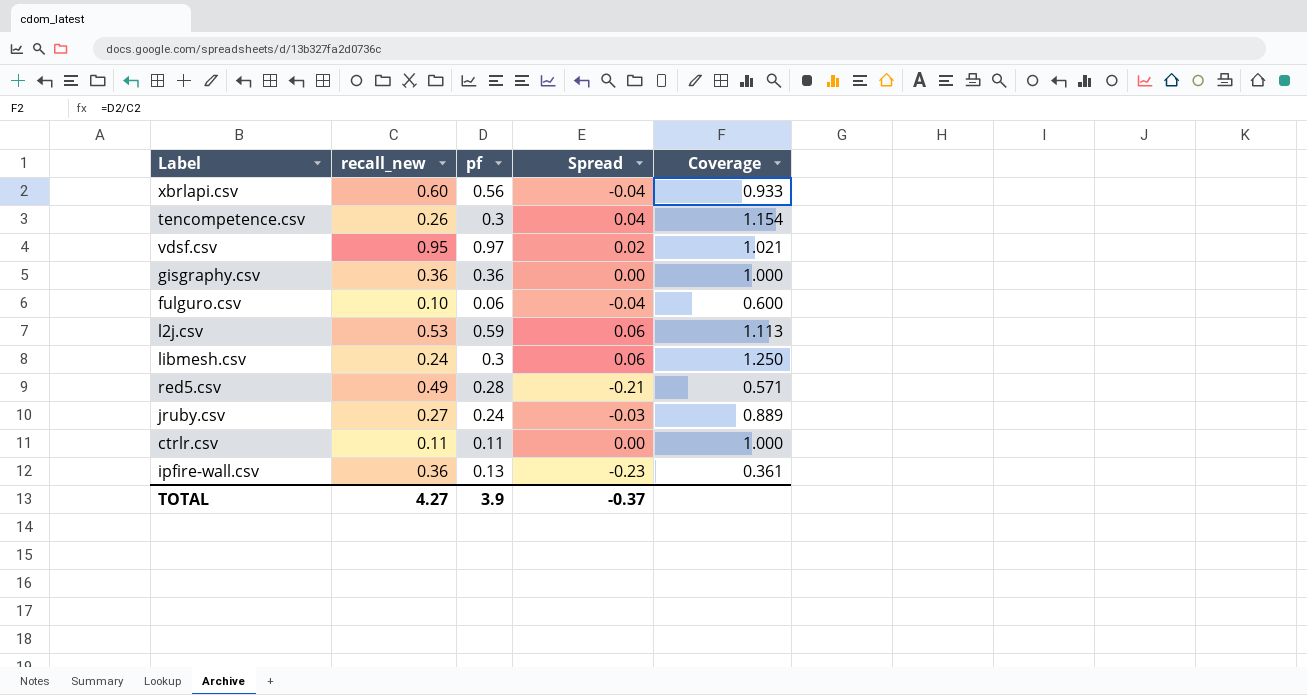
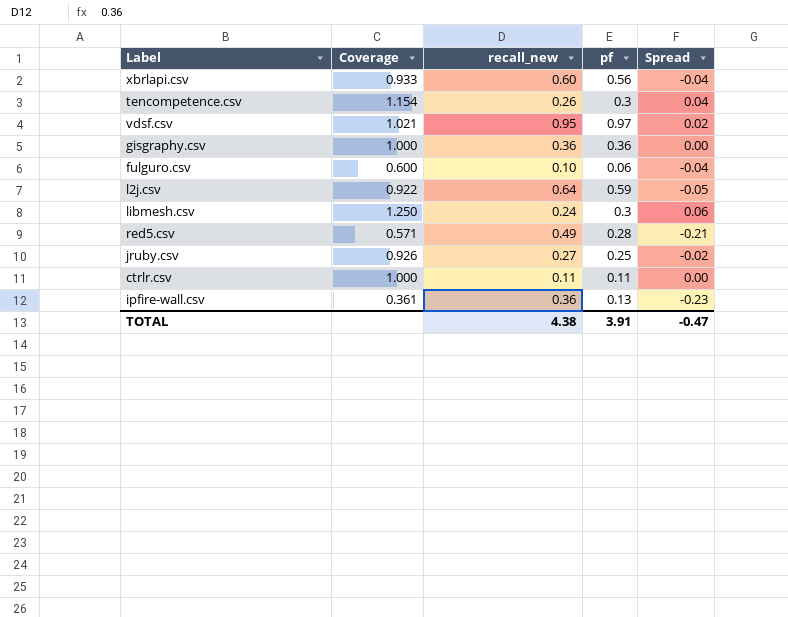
column Coverage | position: 5 -> 2
l2j.csv | Coverage: 1.113 -> 0.922
l2j.csv | recall_new: 0.53 -> 0.64
l2j.csv | Spread: 0.06 -> -0.05
jruby.csv | Coverage: 0.889 -> 0.926
jruby.csv | pf: 0.24 -> 0.25
jruby.csv | Spread: -0.03 -> -0.02
TOTAL | recall_new: 4.27 -> 4.38
TOTAL | pf: 3.9 -> 3.91
TOTAL | Spread: -0.37 -> -0.47

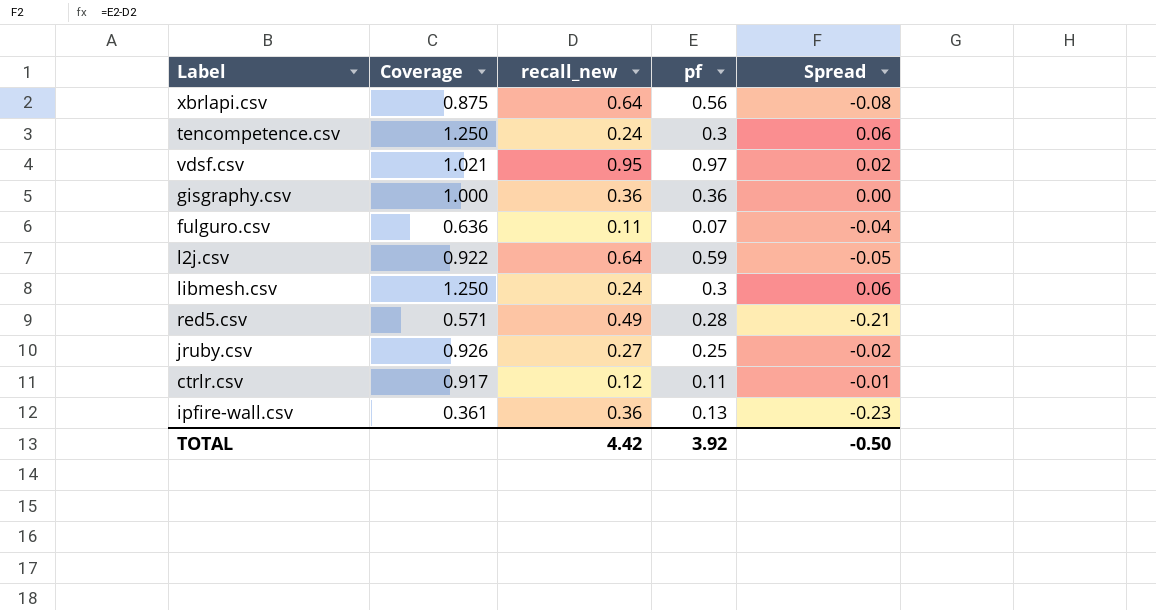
xbrlapi.csv | Coverage: 0.933 -> 0.875
xbrlapi.csv | recall_new: 0.60 -> 0.64
xbrlapi.csv | Spread: -0.04 -> -0.08
tencompetence.csv | Coverage: 1.154 -> 1.250
tencompetence.csv | recall_new: 0.26 -> 0.24
tencompetence.csv | Spread: 0.04 -> 0.06
fulguro.csv | Coverage: 0.600 -> 0.636
fulguro.csv | recall_new: 0.10 -> 0.11
fulguro.csv | pf: 0.06 -> 0.07
ctrlr.csv | Coverage: 1.000 -> 0.917
ctrlr.csv | recall_new: 0.11 -> 0.12
ctrlr.csv | Spread: 0.00 -> -0.01
TOTAL | recall_new: 4.38 -> 4.42
TOTAL | pf: 3.91 -> 3.92
TOTAL | Spread: -0.47 -> -0.50

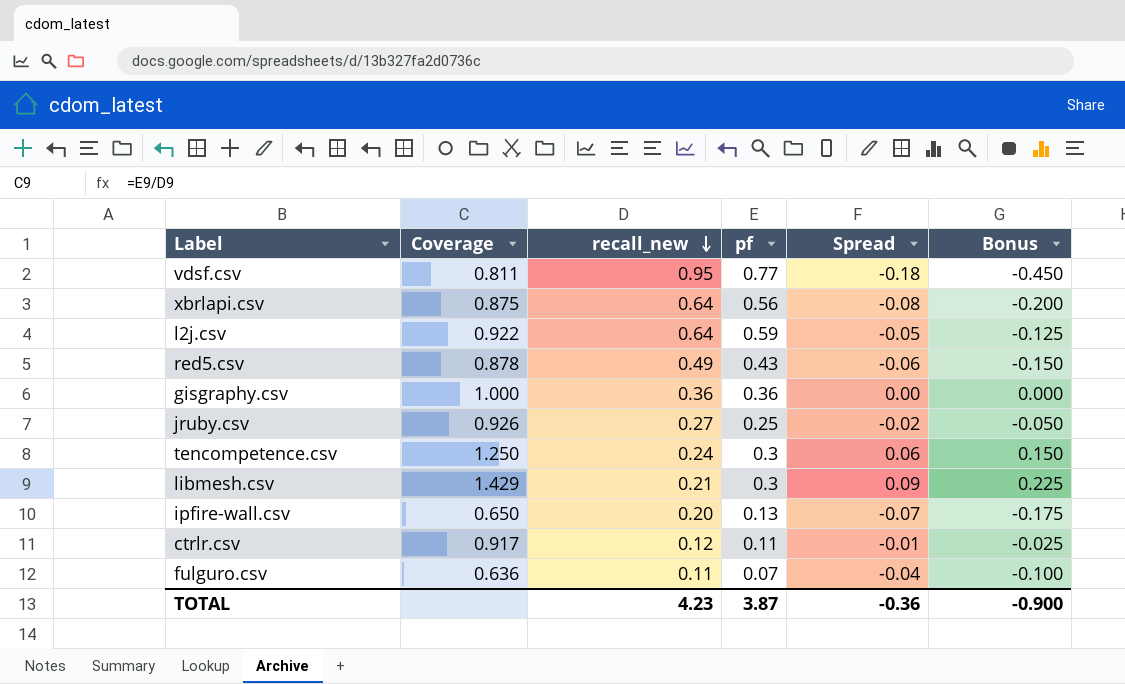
row order: none -> recall_new descending
column Bonus | formula: none -> [Spread] * 2.5
vdsf.csv | Coverage: 1.021 -> 0.811
vdsf.csv | pf: 0.97 -> 0.77
vdsf.csv | Spread: 0.02 -> -0.18
red5.csv | Coverage: 0.571 -> 0.878
red5.csv | pf: 0.28 -> 0.43
red5.csv | Spread: -0.21 -> -0.06
libmesh.csv | Coverage: 1.250 -> 1.429
libmesh.csv | recall_new: 0.24 -> 0.21
libmesh.csv | Spread: 0.06 -> 0.09
ipfire-wall.csv | Coverage: 0.361 -> 0.650
ipfire-wall.csv | recall_new: 0.36 -> 0.20
ipfire-wall.csv | Spread: -0.23 -> -0.07
TOTAL | recall_new: 4.42 -> 4.23
TOTAL | pf: 3.92 -> 3.87
TOTAL | Spread: -0.50 -> -0.36

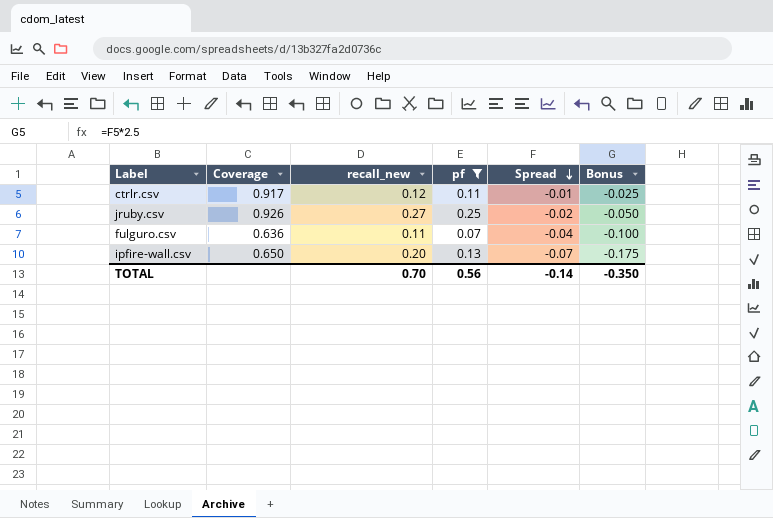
filter: none -> pf <= 0.25
row order: recall_new descending -> Spread descending
TOTAL | recall_new: 4.23 -> 0.70
TOTAL | pf: 3.87 -> 0.56
TOTAL | Spread: -0.36 -> -0.14
TOTAL | Bonus: -0.900 -> -0.350

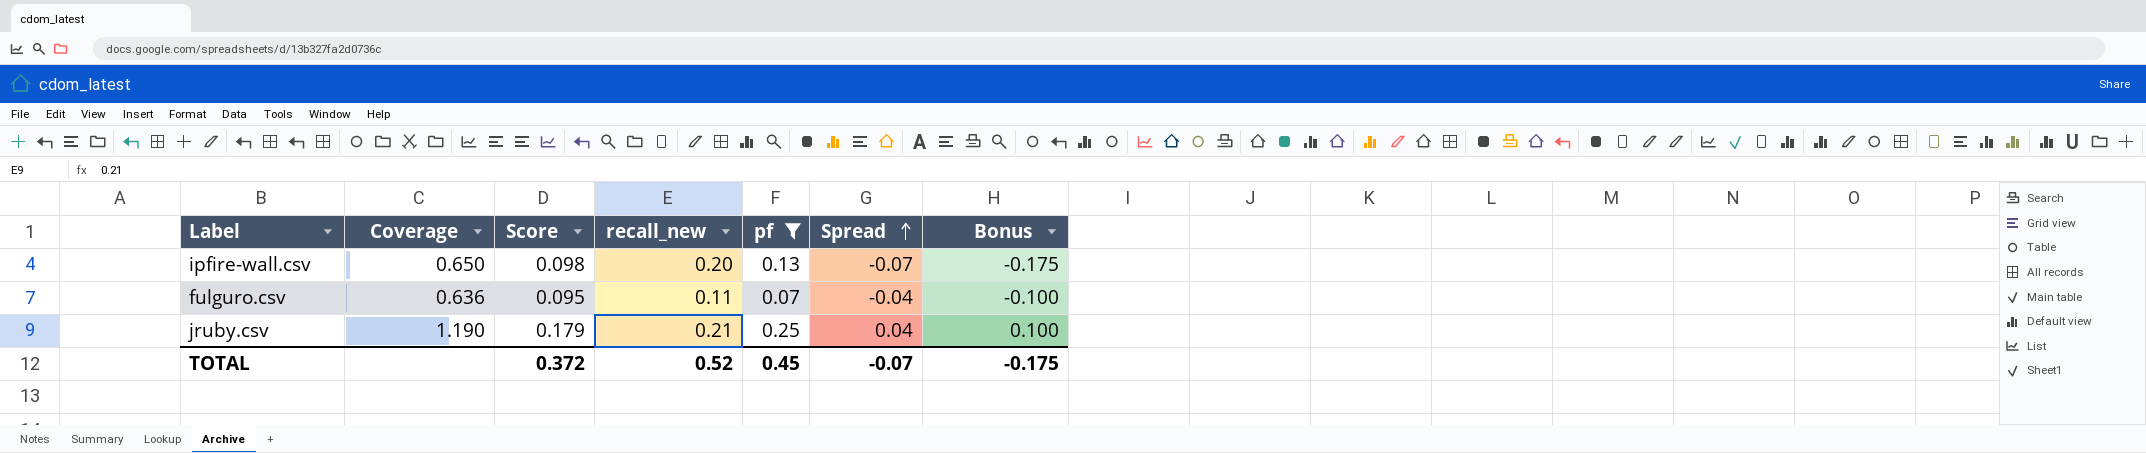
row order: Spread descending -> Spread ascending
column Score | formula: none -> [Coverage] * 0.15
row ctrlr.csv: 0.917 | 0.12 | 0.11 | -0.01 | -0.025 -> none
jruby.csv | Coverage: 0.926 -> 1.190
jruby.csv | recall_new: 0.27 -> 0.21
jruby.csv | Spread: -0.02 -> 0.04
jruby.csv | Bonus: -0.050 -> 0.100
TOTAL | recall_new: 0.70 -> 0.52
TOTAL | pf: 0.56 -> 0.45
TOTAL | Spread: -0.14 -> -0.07
TOTAL | Bonus: -0.350 -> -0.175

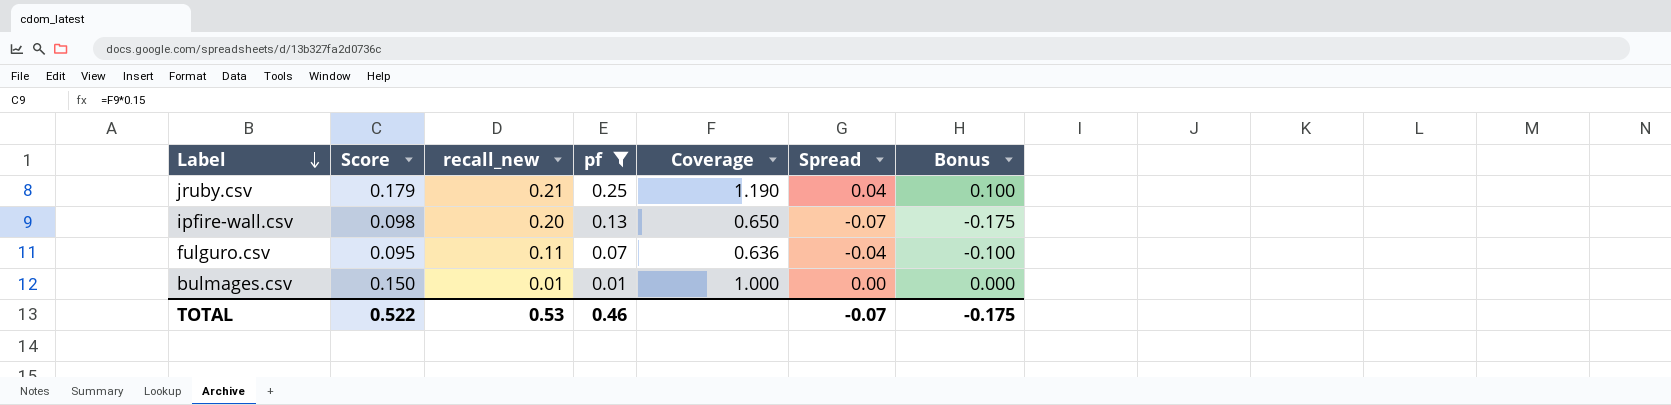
row order: Spread ascending -> Label descending
column Coverage | position: 2 -> 5
row bulmages.csv: none -> 0.150 | 0.01 | 0.01 | 1.000 | 0.00 | 0.000
TOTAL | Score: 0.372 -> 0.522
TOTAL | recall_new: 0.52 -> 0.53
TOTAL | pf: 0.45 -> 0.46

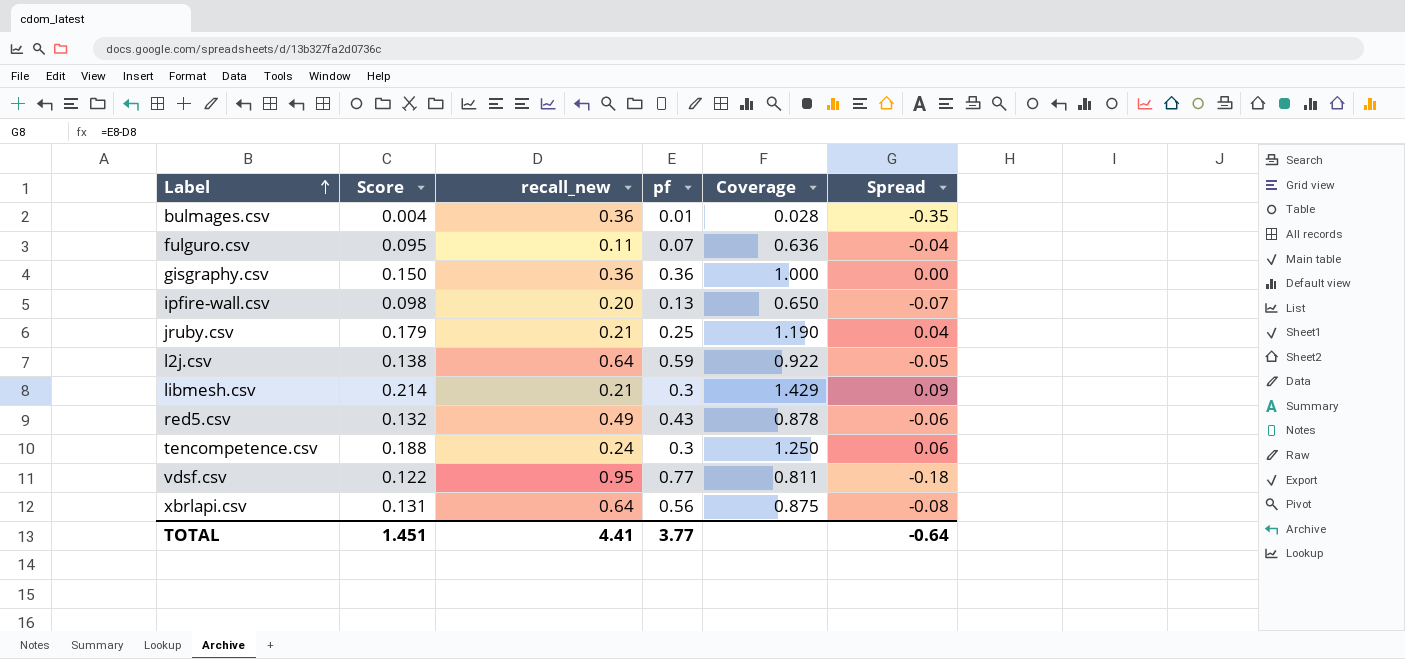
filter: pf <= 0.25 -> none
row order: Label descending -> Label ascending
column Bonus | formula: [Spread] * 2.5 -> none
bulmages.csv | Score: 0.150 -> 0.004
bulmages.csv | recall_new: 0.01 -> 0.36
bulmages.csv | Coverage: 1.000 -> 0.028
bulmages.csv | Spread: 0.00 -> -0.35
TOTAL | Score: 0.522 -> 1.451
TOTAL | recall_new: 0.53 -> 4.41
TOTAL | pf: 0.46 -> 3.77
TOTAL | Spread: -0.07 -> -0.64

